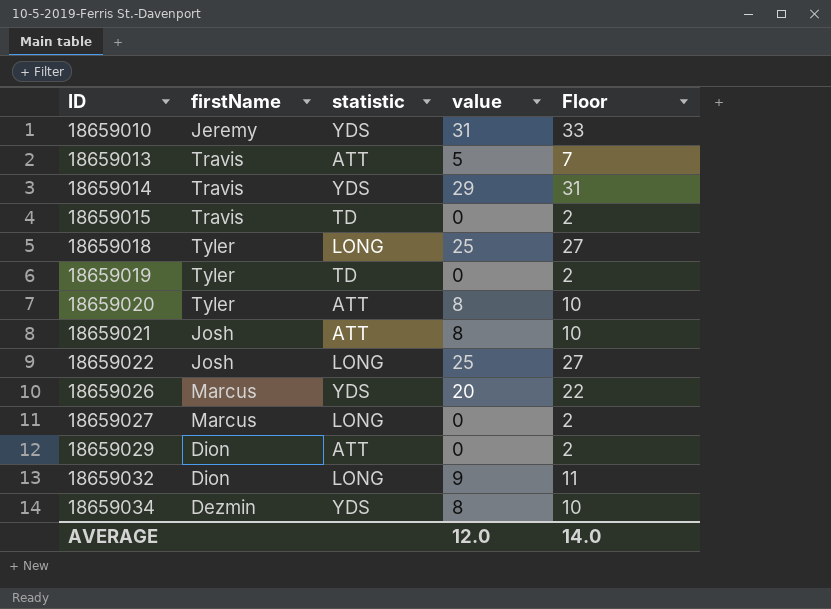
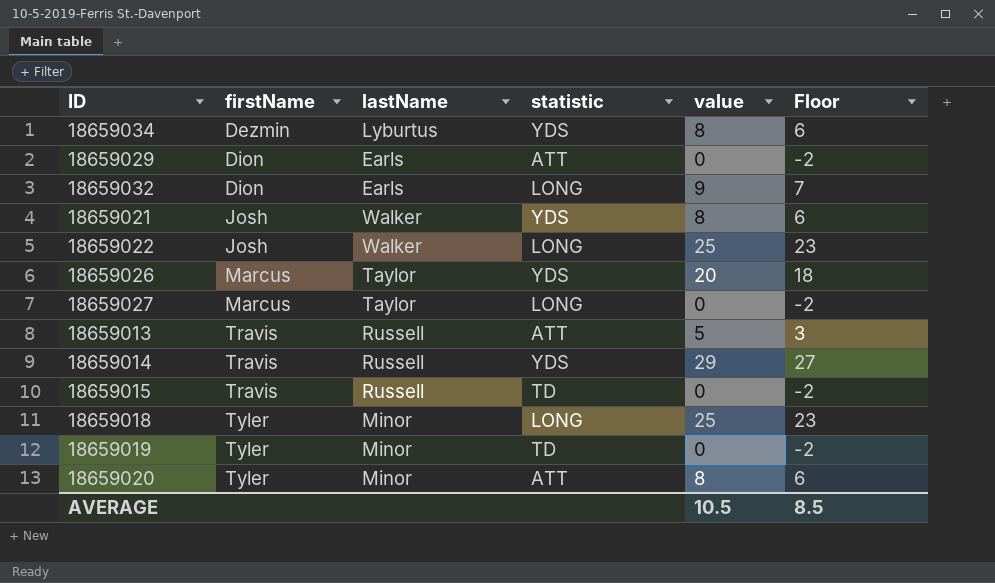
row order: ID ascending -> firstName ascending
column lastName | position: none -> 3
column Floor | formula: [value] + 2 -> [value] - 2
row 18659010: Jeremy | YDS | 31 | 33 -> none
18659021 | statistic: ATT -> YDS
AVERAGE | value: 12.0 -> 10.5
AVERAGE | Floor: 14.0 -> 8.5

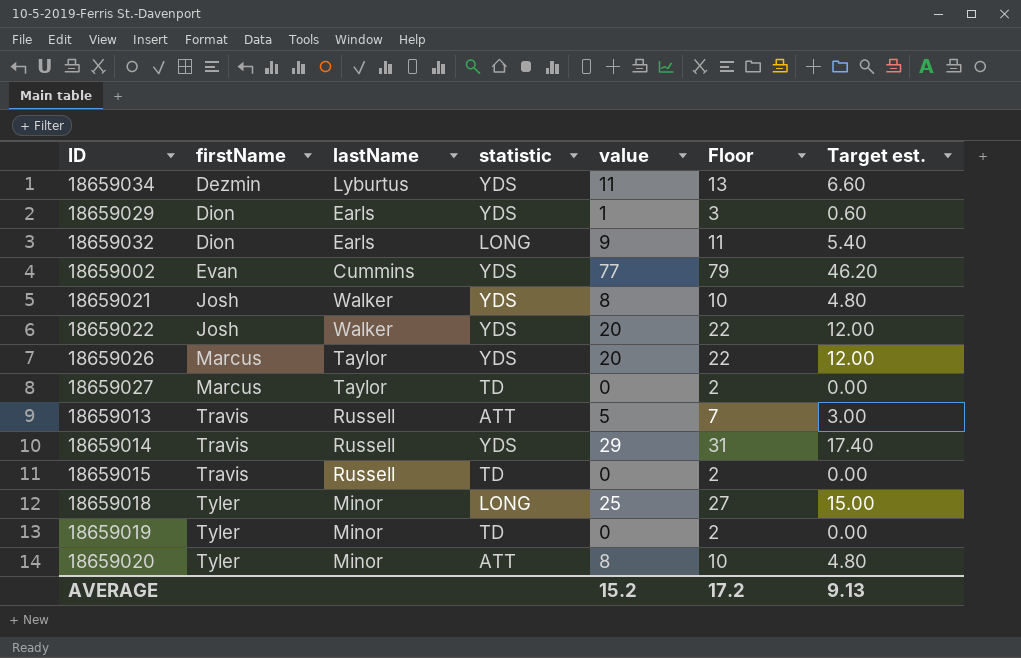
column Floor | formula: [value] - 2 -> [value] + 2
column Target est. | formula: none -> [value] * 0.6
18659034 | value: 8 -> 11
18659029 | statistic: ATT -> YDS
18659029 | value: 0 -> 1
row 18659002: none -> Evan | Cummins | YDS | 77 | 79 | 46.20
18659022 | statistic: LONG -> YDS
18659022 | value: 25 -> 20
18659027 | statistic: LONG -> TD
AVERAGE | value: 10.5 -> 15.2
AVERAGE | Floor: 8.5 -> 17.2

